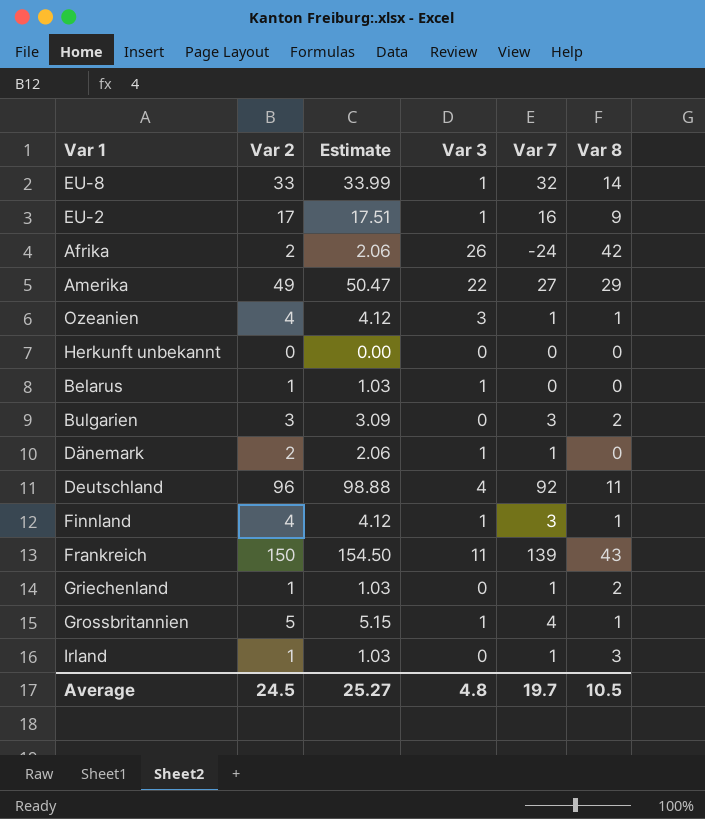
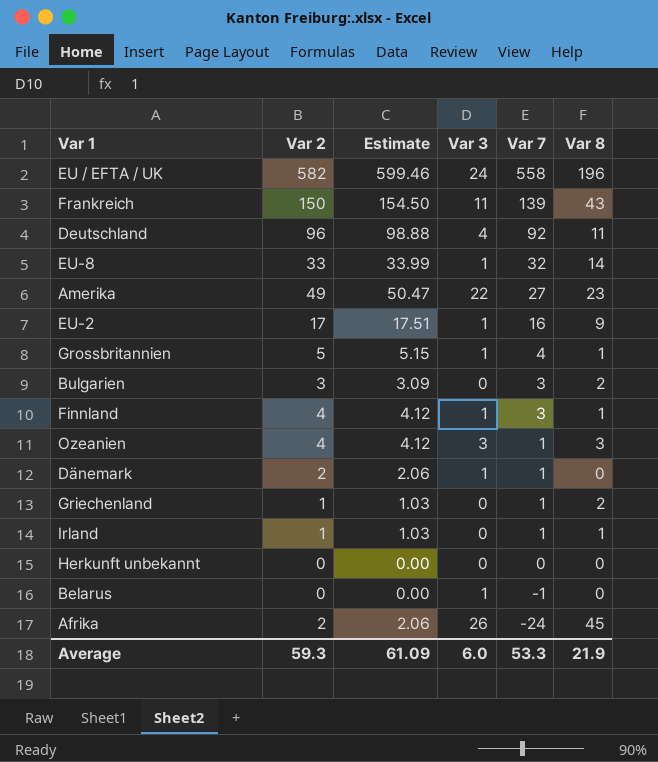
row order: none -> Var 7 descending
row EU / EFTA / UK: none -> 582 | 599.46 | 24 | 558 | 196
Amerika | Var 8: 29 -> 23
Ozeanien | Var 8: 1 -> 3
Irland | Var 8: 3 -> 1
Belarus | Var 2: 1 -> 0
Belarus | Estimate: 1.03 -> 0.00
Belarus | Var 7: 0 -> -1
Afrika | Var 8: 42 -> 45
Average | Var 2: 24.5 -> 59.3
Average | Estimate: 25.27 -> 61.09
Average | Var 3: 4.8 -> 6.0
Average | Var 7: 19.7 -> 53.3
Average | Var 8: 10.5 -> 21.9

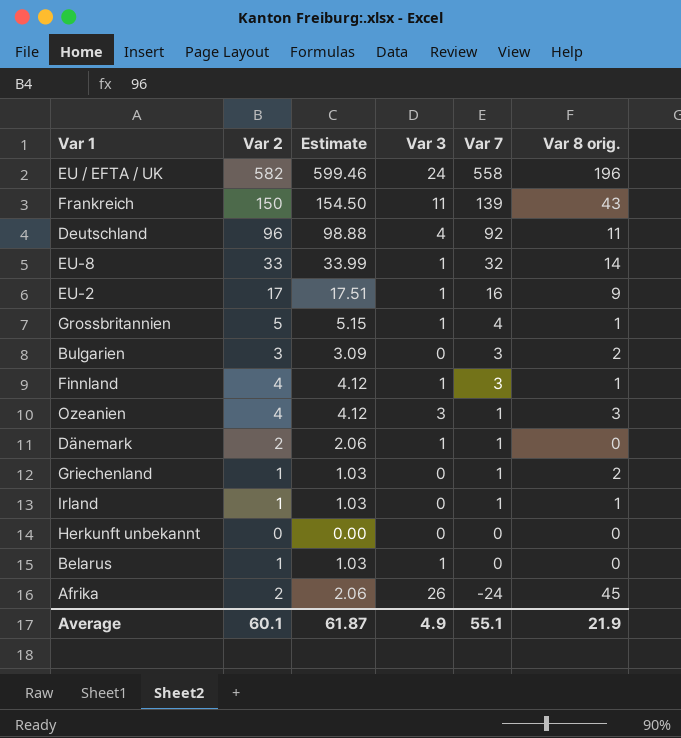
column name: Var 8 -> Var 8 orig.
row Amerika: 49 | 50.47 | 22 | 27 | 23 -> none
Belarus | Var 2: 0 -> 1
Belarus | Estimate: 0.00 -> 1.03
Belarus | Var 7: -1 -> 0
Average | Var 2: 59.3 -> 60.1
Average | Estimate: 61.09 -> 61.87
Average | Var 3: 6.0 -> 4.9
Average | Var 7: 53.3 -> 55.1

